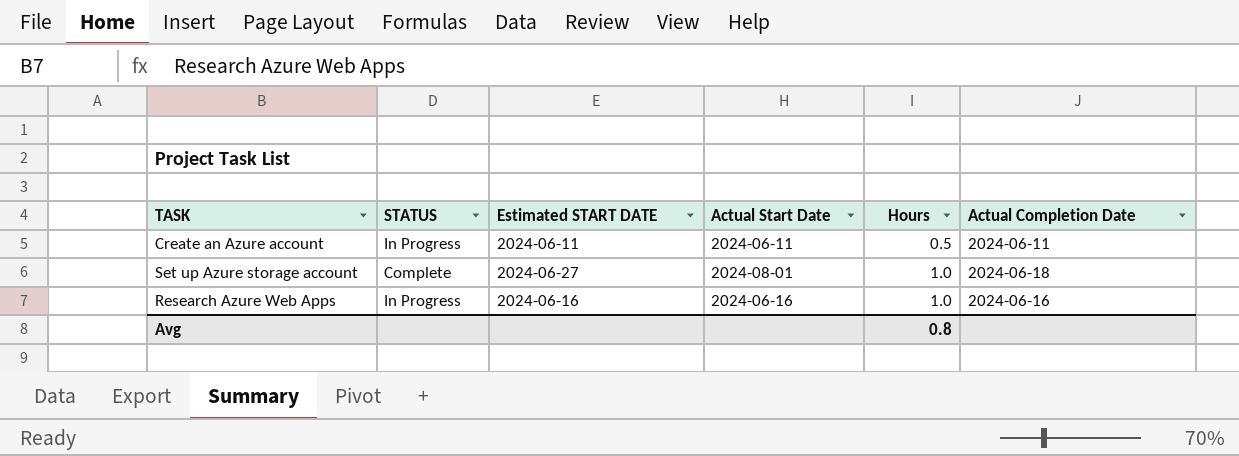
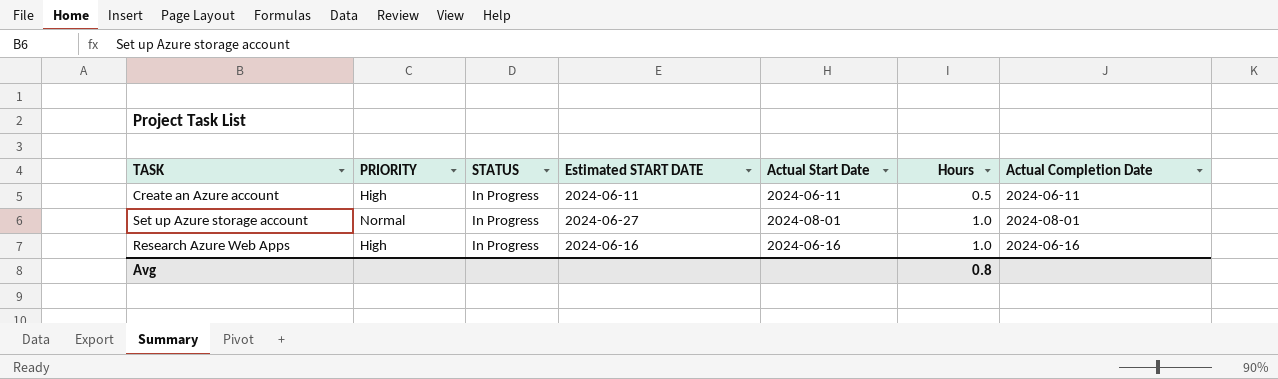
column PRIORITY | position: none -> 2
Set up Azure storage account | STATUS: Complete -> In Progress
Set up Azure storage account | Actual Completion Date: 2024-06-18 -> 2024-08-01

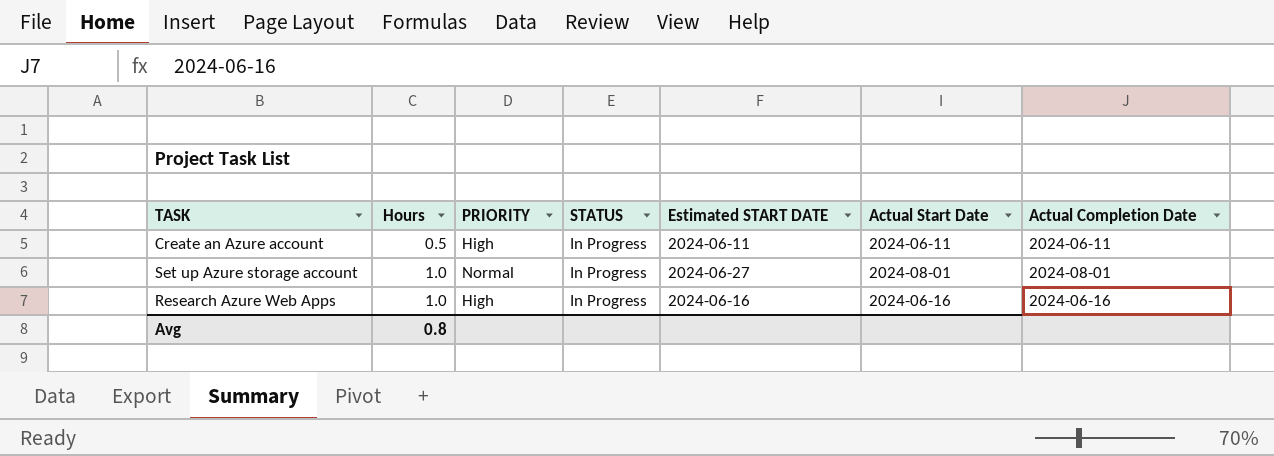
column Hours | position: 6 -> 2

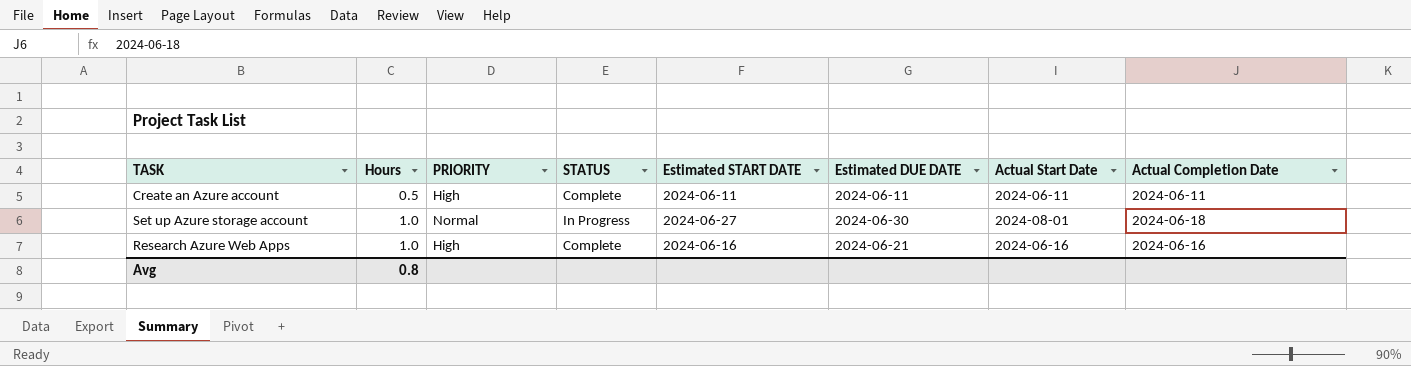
column Estimated DUE DATE | position: none -> 6
Create an Azure account | STATUS: In Progress -> Complete
Set up Azure storage account | Actual Completion Date: 2024-08-01 -> 2024-06-18
Research Azure Web Apps | STATUS: In Progress -> Complete

